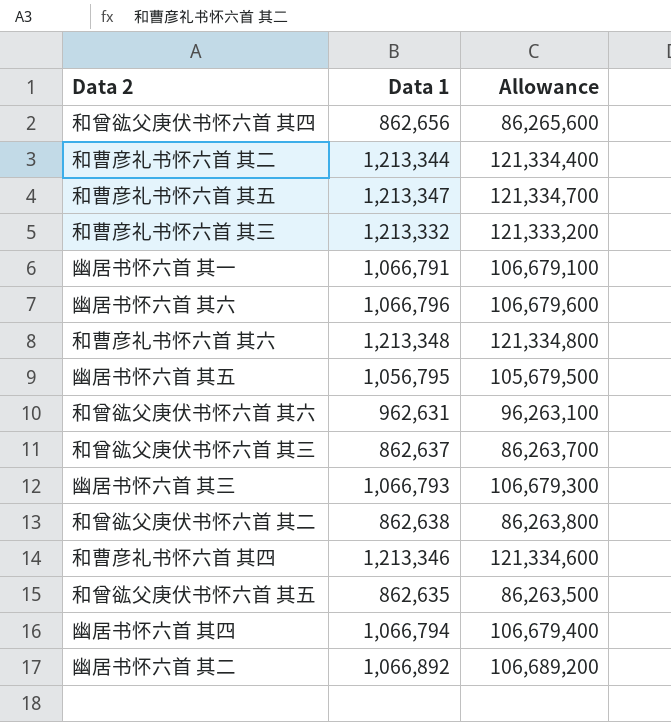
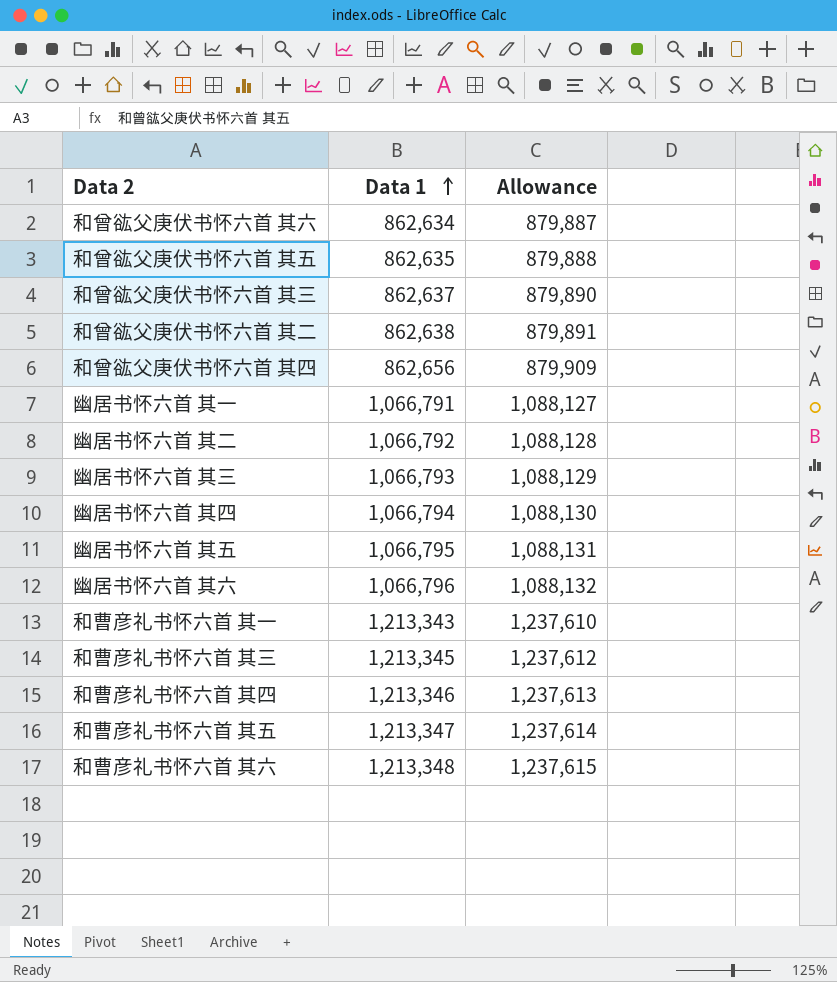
row order: none -> Data 1 ascending
column Allowance | formula: [Data 1] * 100 -> [Data 1] * 1.02
row 和曹彦礼书怀六首 其二: 1,213,344 | 121,334,400 -> none
和曾谹父庚伏书怀六首 其六 | Data 1: 962,631 -> 862,634
幽居书怀六首 其二 | Data 1: 1,066,892 -> 1,066,792
幽居书怀六首 其五 | Data 1: 1,056,795 -> 1,066,795
row 和曹彦礼书怀六首 其一: none -> 1,213,343 | 1,237,610
和曹彦礼书怀六首 其三 | Data 1: 1,213,332 -> 1,213,345

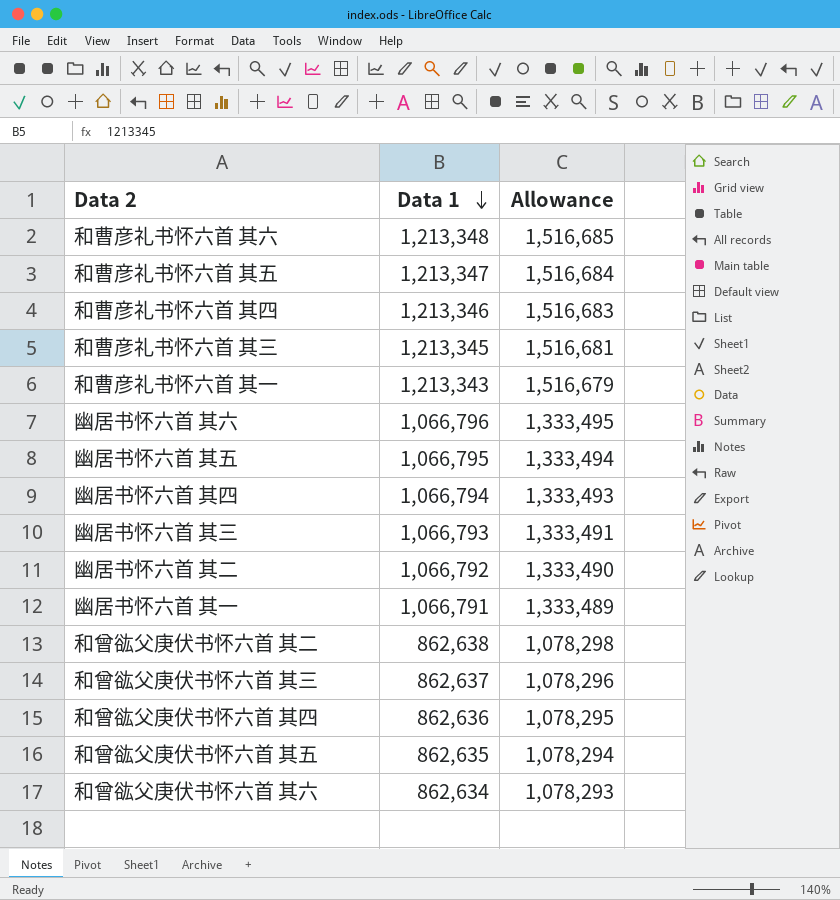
row order: Data 1 ascending -> Data 1 descending
column Allowance | formula: [Data 1] * 1.02 -> [Data 1] * 1.25
和曾谹父庚伏书怀六首 其四 | Data 1: 862,656 -> 862,636

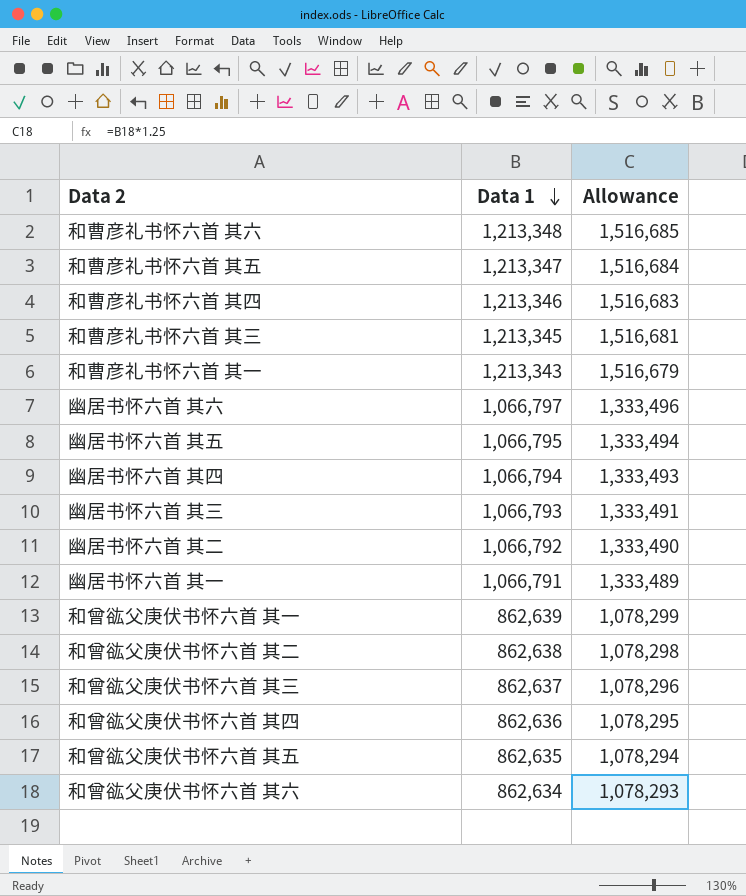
幽居书怀六首 其六 | Data 1: 1,066,796 -> 1,066,797
幽居书怀六首 其六 | Allowance: 1,333,495 -> 1,333,496
row 和曾谹父庚伏书怀六首 其一: none -> 862,639 | 1,078,299

